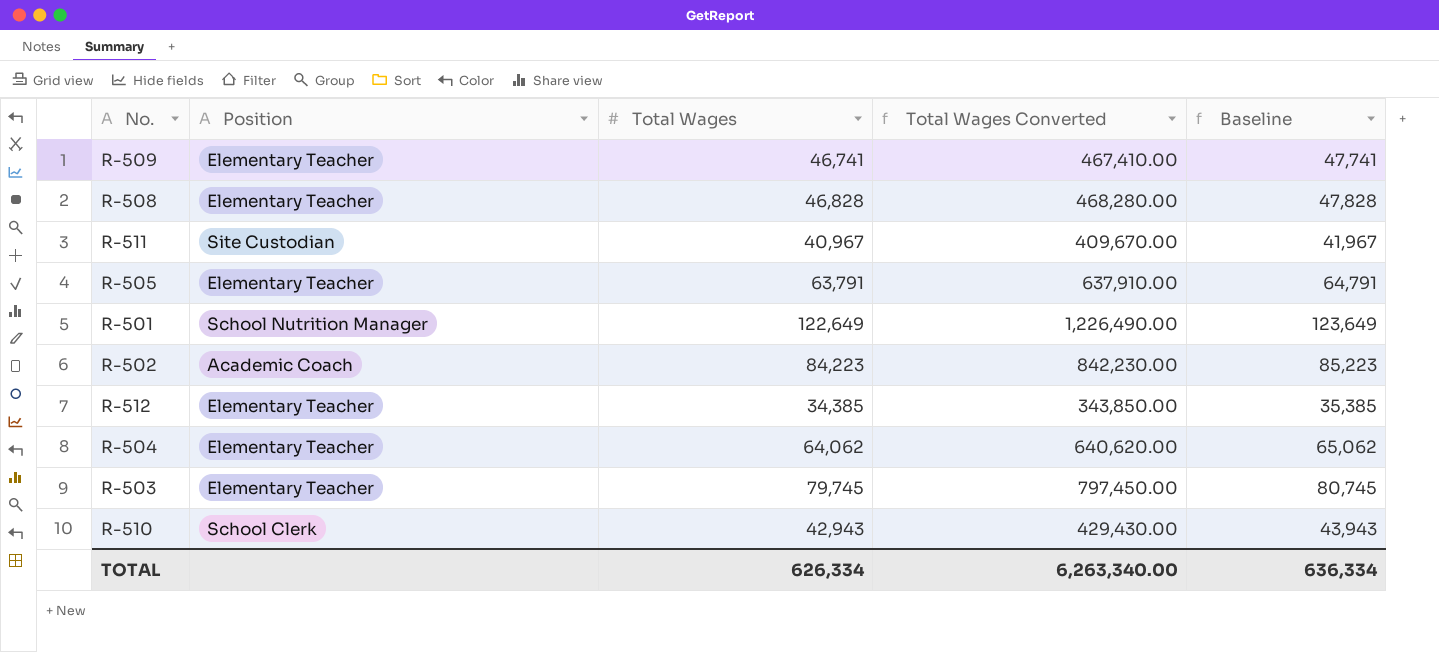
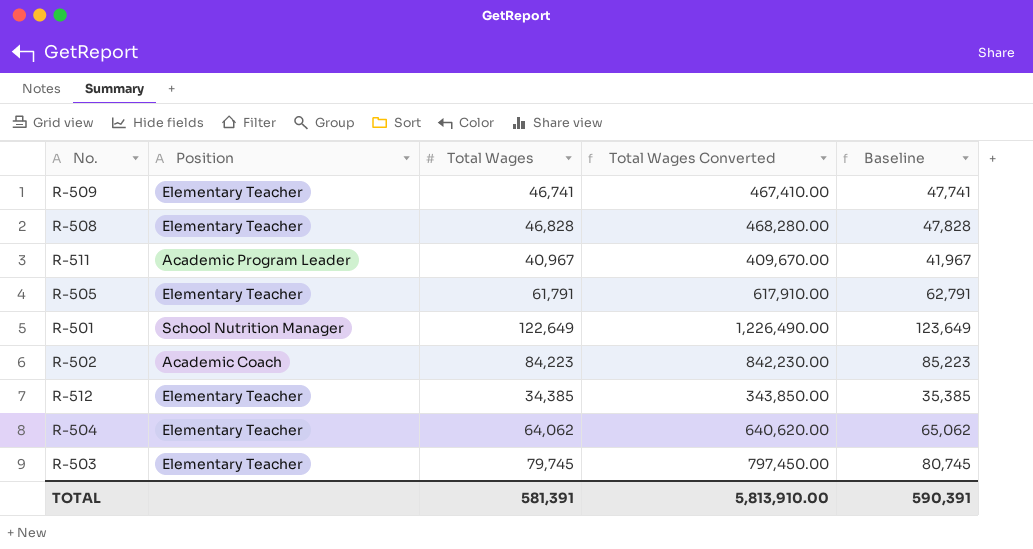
row R-510: School Clerk | 42,943 | 429,430.00 | 43,943 -> none
R-511 | Position: Site Custodian -> Academic Program Leader
R-505 | Total Wages: 63,791 -> 61,791
R-505 | Total Wages Converted: 637,910.00 -> 617,910.00
R-505 | Baseline: 64,791 -> 62,791
TOTAL | Total Wages: 626,334 -> 581,391
TOTAL | Total Wages Converted: 6,263,340.00 -> 5,813,910.00
TOTAL | Baseline: 636,334 -> 590,391

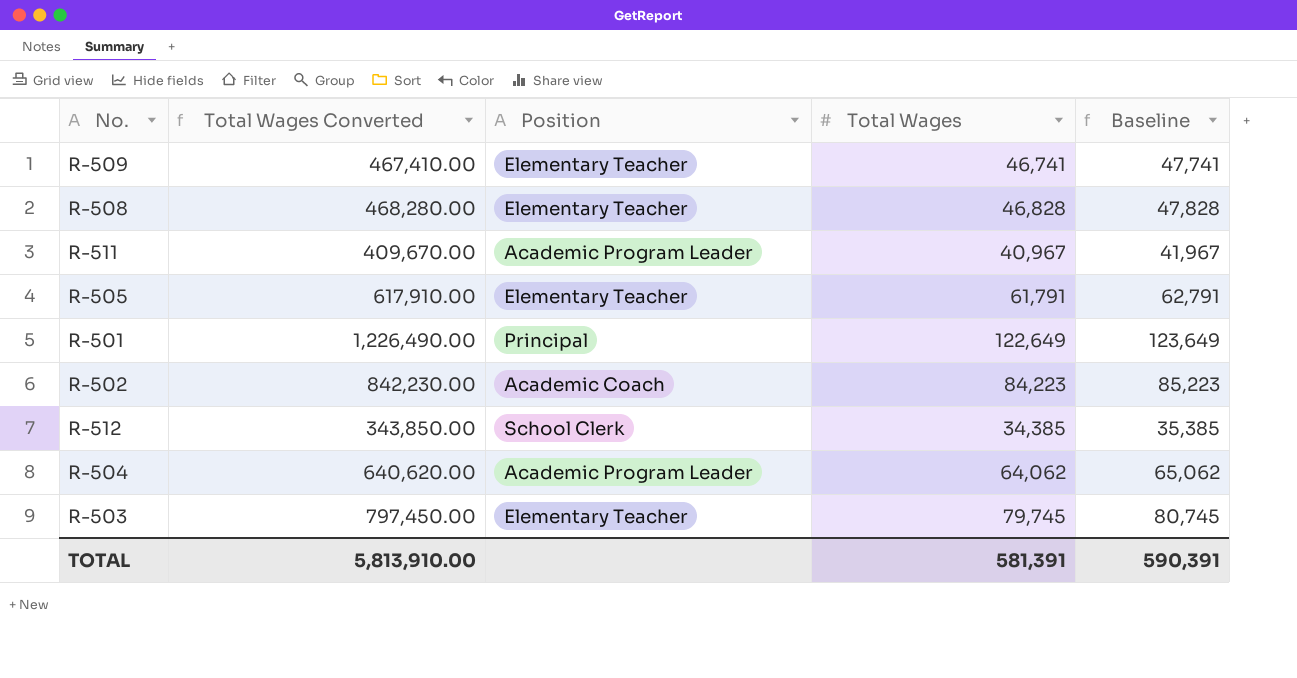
column Total Wages Converted | position: 4 -> 2
R-501 | Position: School Nutrition Manager -> Principal
R-512 | Position: Elementary Teacher -> School Clerk
R-504 | Position: Elementary Teacher -> Academic Program Leader

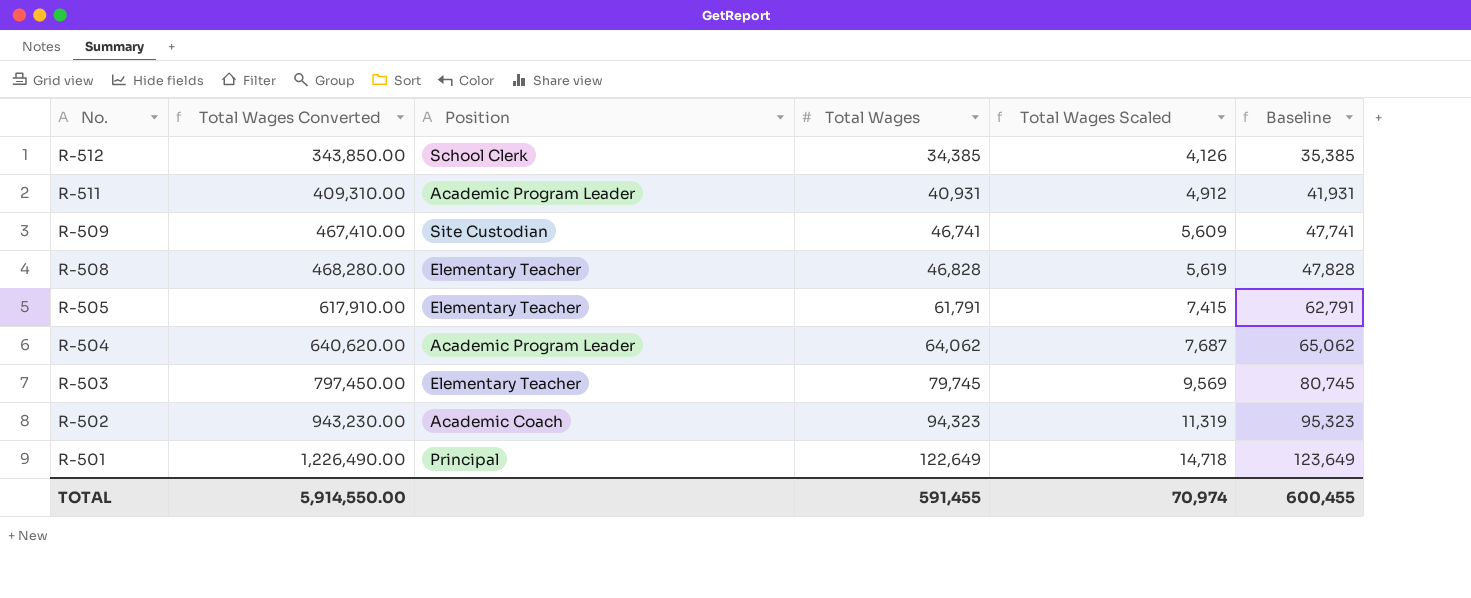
row order: none -> No. descending
column Total Wages Scaled | formula: none -> [Total Wages] * 0.12
R-511 | Total Wages Converted: 409,670.00 -> 409,310.00
R-511 | Total Wages: 40,967 -> 40,931
R-511 | Baseline: 41,967 -> 41,931
R-509 | Position: Elementary Teacher -> Site Custodian
R-502 | Total Wages Converted: 842,230.00 -> 943,230.00
R-502 | Total Wages: 84,223 -> 94,323
R-502 | Baseline: 85,223 -> 95,323
TOTAL | Total Wages Converted: 5,813,910.00 -> 5,914,550.00
TOTAL | Total Wages: 581,391 -> 591,455
TOTAL | Baseline: 590,391 -> 600,455

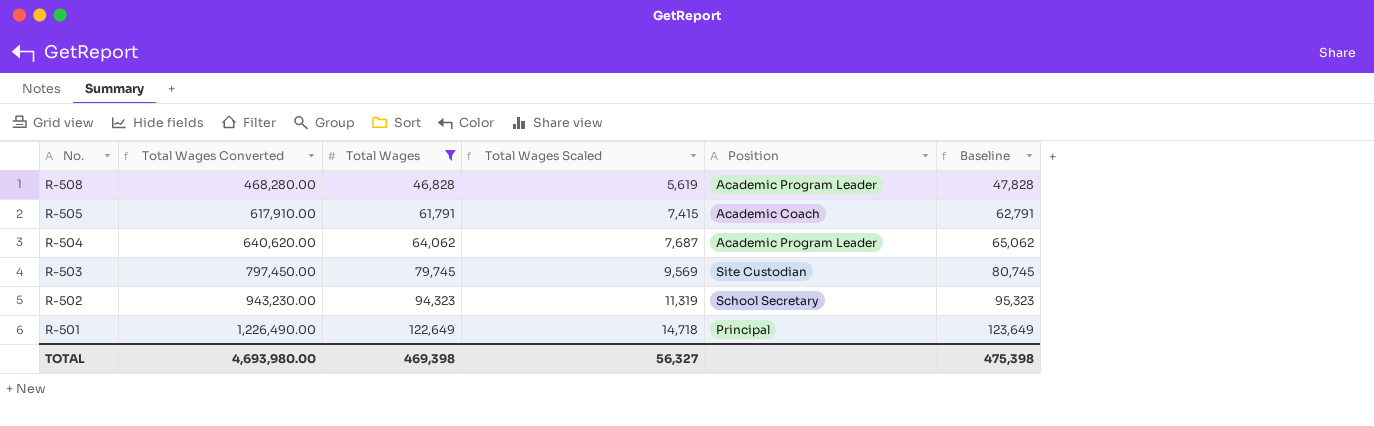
filter: none -> Total Wages >= 46,828
column Position | position: 3 -> 5
R-508 | Position: Elementary Teacher -> Academic Program Leader
R-505 | Position: Elementary Teacher -> Academic Coach
R-503 | Position: Elementary Teacher -> Site Custodian
R-502 | Position: Academic Coach -> School Secretary
TOTAL | Total Wages Converted: 5,914,550.00 -> 4,693,980.00
TOTAL | Total Wages: 591,455 -> 469,398
TOTAL | Total Wages Scaled: 70,974 -> 56,327
TOTAL | Baseline: 600,455 -> 475,398

